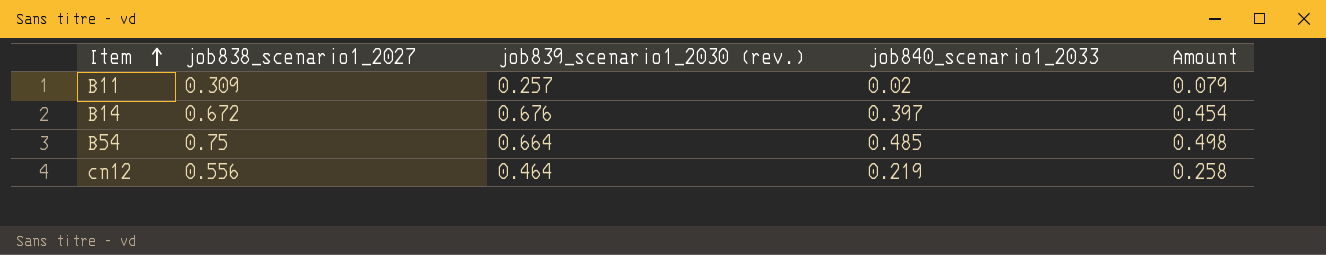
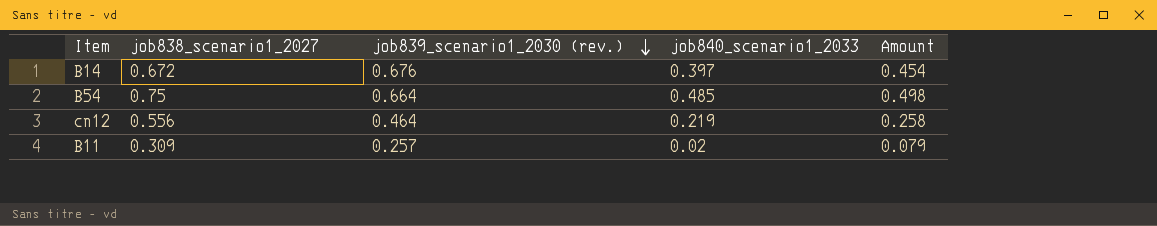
row order: Item ascending -> job839_scenario1_2030 (rev.) descending

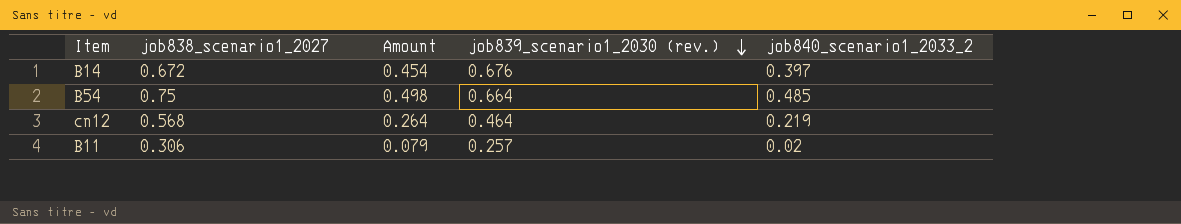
column Amount | position: 5 -> 3
column name: job840_scenario1_2033 -> job840_scenario1_2033_2
cn12 | job838_scenario1_2027: 0.556 -> 0.568
cn12 | Amount: 0.258 -> 0.264
B11 | job838_scenario1_2027: 0.309 -> 0.306

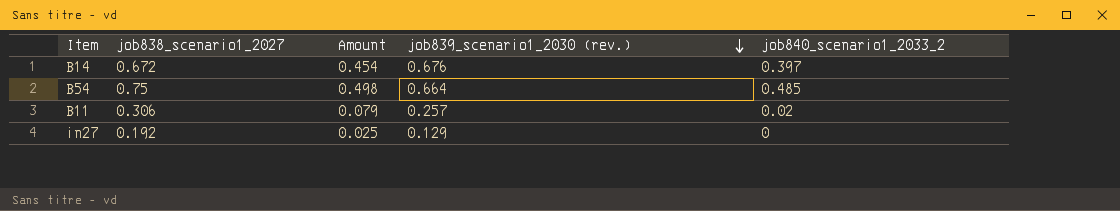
row cn12: 0.568 | 0.264 | 0.464 | 0.219 -> none
row in27: none -> 0.192 | 0.025 | 0.129 | 0

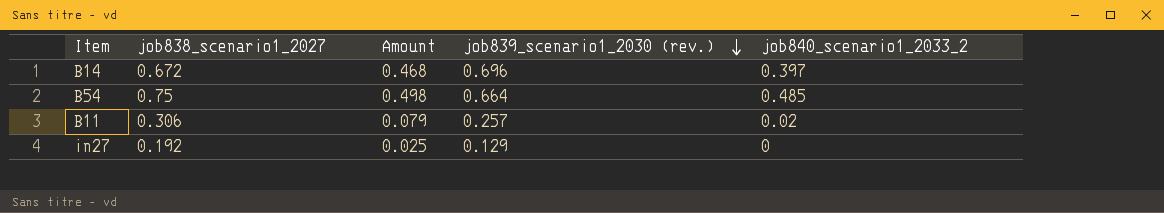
B14 | Amount: 0.454 -> 0.468
B14 | job839_scenario1_2030 (rev.): 0.676 -> 0.696

